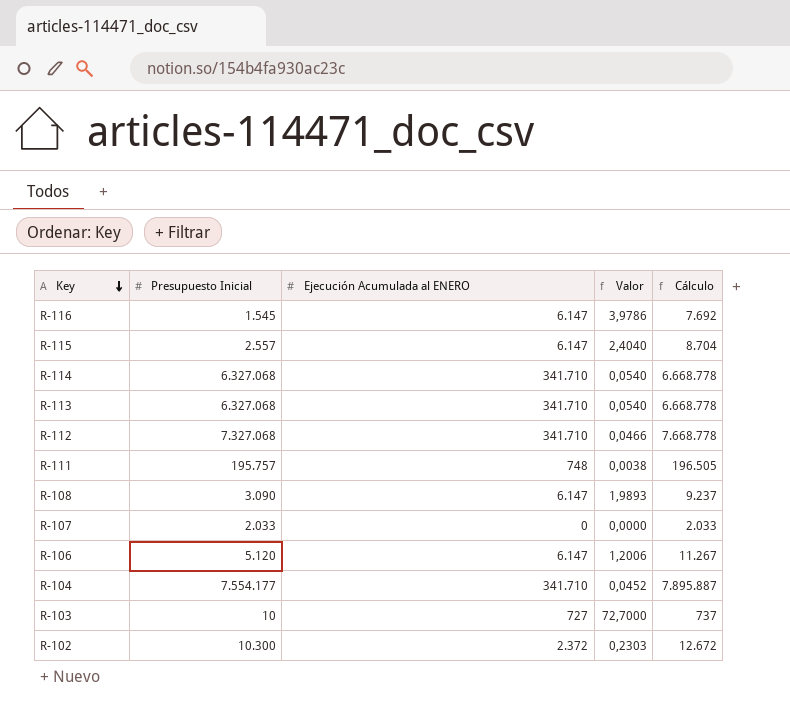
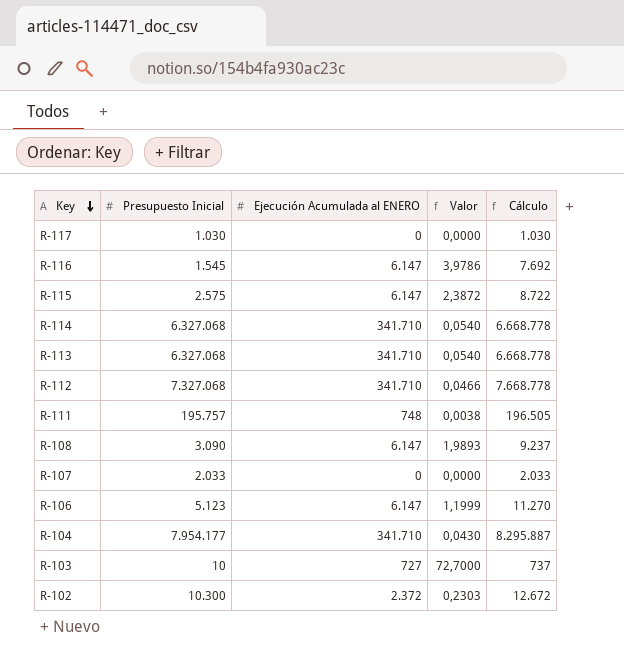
row R-117: none -> 1.030 | 0 | 0,0000 | 1.030
R-115 | Presupuesto Inicial: 2.557 -> 2.575
R-115 | Valor: 2,4040 -> 2,3872
R-115 | Cálculo: 8.704 -> 8.722
R-106 | Presupuesto Inicial: 5.120 -> 5.123
R-106 | Valor: 1,2006 -> 1,1999
R-106 | Cálculo: 11.267 -> 11.270
R-104 | Presupuesto Inicial: 7.554.177 -> 7.954.177
R-104 | Valor: 0,0452 -> 0,0430
R-104 | Cálculo: 7.895.887 -> 8.295.887

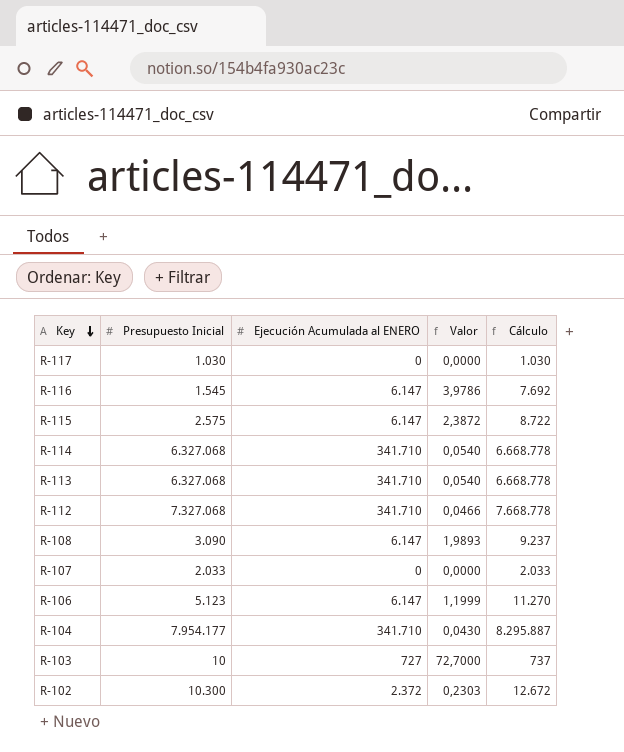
row R-111: 195.757 | 748 | 0,0038 | 196.505 -> none

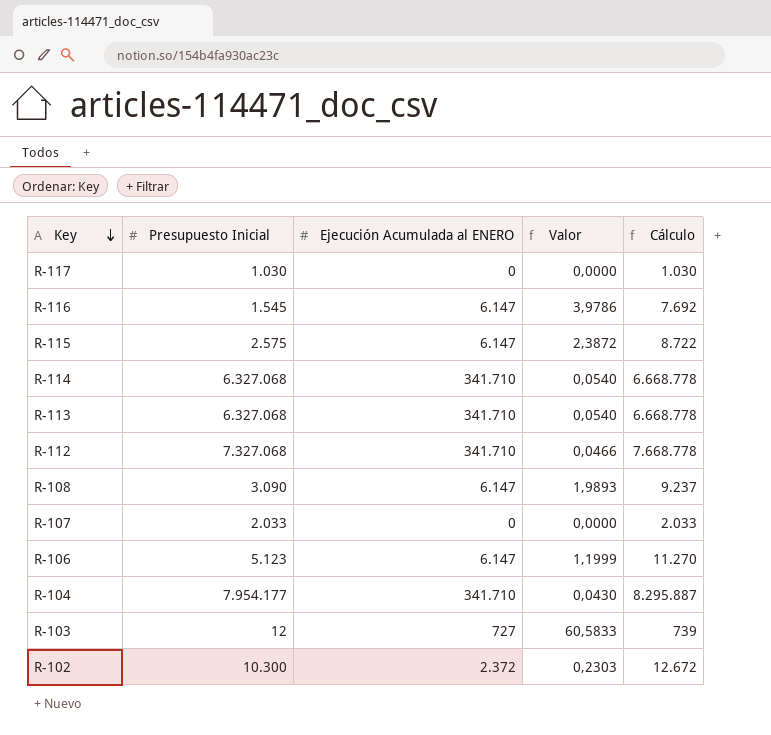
R-103 | Presupuesto Inicial: 10 -> 12
R-103 | Valor: 72,7000 -> 60,5833
R-103 | Cálculo: 737 -> 739

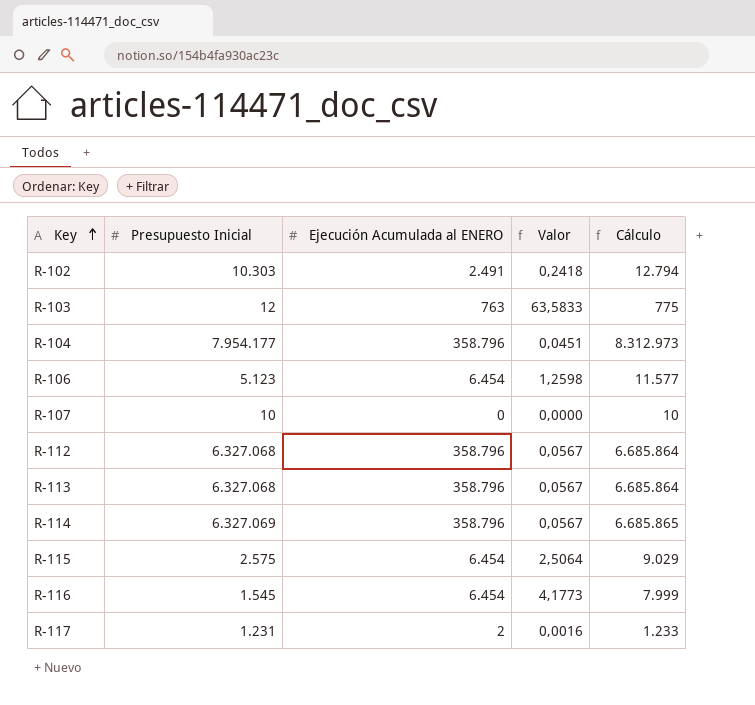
row order: Key descending -> Key ascending
row R-108: 3.090 | 6.147 | 1,9893 | 9.237 -> none
R-102 | Presupuesto Inicial: 10.300 -> 10.303
R-102 | Ejecución Acumulada al ENERO: 2.372 -> 2.491
R-102 | Valor: 0,2303 -> 0,2418
R-102 | Cálculo: 12.672 -> 12.794
R-103 | Ejecución Acumulada al ENERO: 727 -> 763
R-103 | Valor: 60,5833 -> 63,5833
R-103 | Cálculo: 739 -> 775
R-104 | Ejecución Acumulada al ENERO: 341.710 -> 358.796
R-104 | Valor: 0,0430 -> 0,0451
R-104 | Cálculo: 8.295.887 -> 8.312.973
R-106 | Ejecución Acumulada al ENERO: 6.147 -> 6.454
R-106 | Valor: 1,1999 -> 1,2598
R-106 | Cálculo: 11.270 -> 11.577
R-107 | Presupuesto Inicial: 2.033 -> 10
R-107 | Cálculo: 2.033 -> 10
R-112 | Presupuesto Inicial: 7.327.068 -> 6.327.068
R-112 | Ejecución Acumulada al ENERO: 341.710 -> 358.796
R-112 | Valor: 0,0466 -> 0,0567
R-112 | Cálculo: 7.668.778 -> 6.685.864
R-113 | Ejecución Acumulada al ENERO: 341.710 -> 358.796
R-113 | Valor: 0,0540 -> 0,0567
R-113 | Cálculo: 6.668.778 -> 6.685.864
R-114 | Presupuesto Inicial: 6.327.068 -> 6.327.069
R-114 | Ejecución Acumulada al ENERO: 341.710 -> 358.796
R-114 | Valor: 0,0540 -> 0,0567
R-114 | Cálculo: 6.668.778 -> 6.685.865
R-115 | Ejecución Acumulada al ENERO: 6.147 -> 6.454
R-115 | Valor: 2,3872 -> 2,5064
R-115 | Cálculo: 8.722 -> 9.029
R-116 | Ejecución Acumulada al ENERO: 6.147 -> 6.454
R-116 | Valor: 3,9786 -> 4,1773
R-116 | Cálculo: 7.692 -> 7.999
R-117 | Presupuesto Inicial: 1.030 -> 1.231
R-117 | Ejecución Acumulada al ENERO: 0 -> 2
R-117 | Valor: 0,0000 -> 0,0016
R-117 | Cálculo: 1.030 -> 1.233

